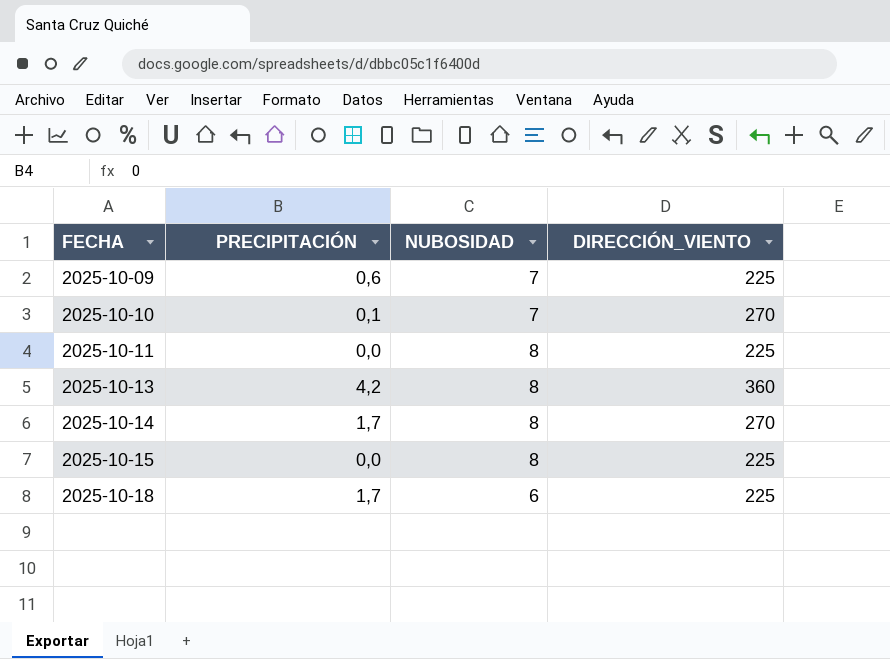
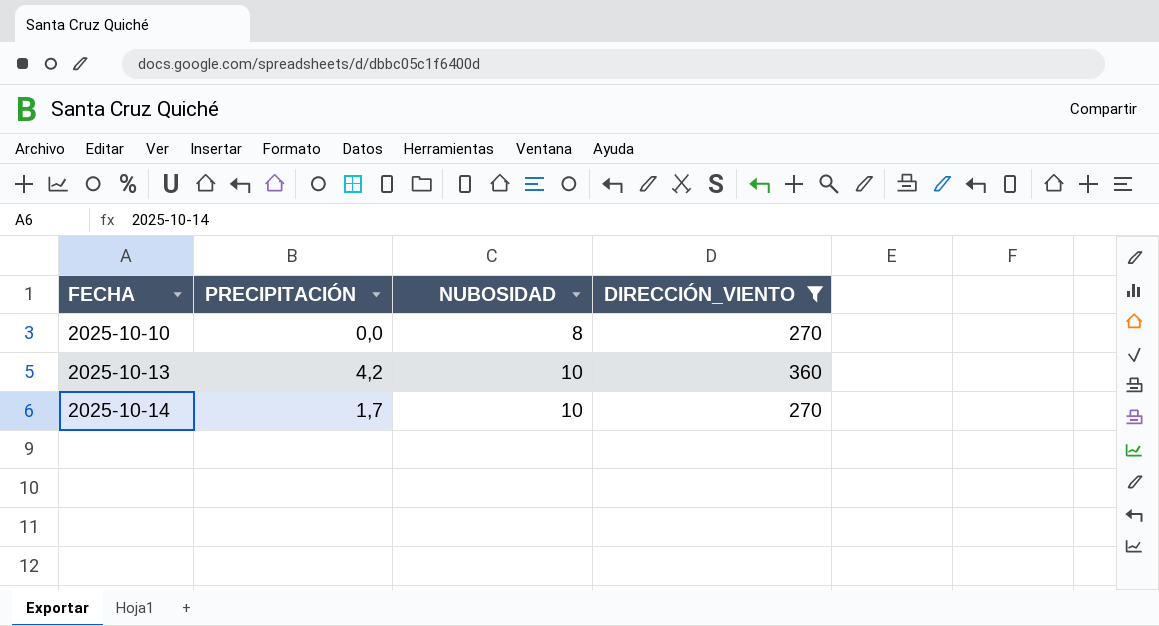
filter: none -> DIRECCIÓN_VIENTO != 225
2025-10-10 | PRECIPITACIÓN: 0,1 -> 0,0
2025-10-10 | NUBOSIDAD: 7 -> 8
2025-10-13 | NUBOSIDAD: 8 -> 10
2025-10-14 | NUBOSIDAD: 8 -> 10

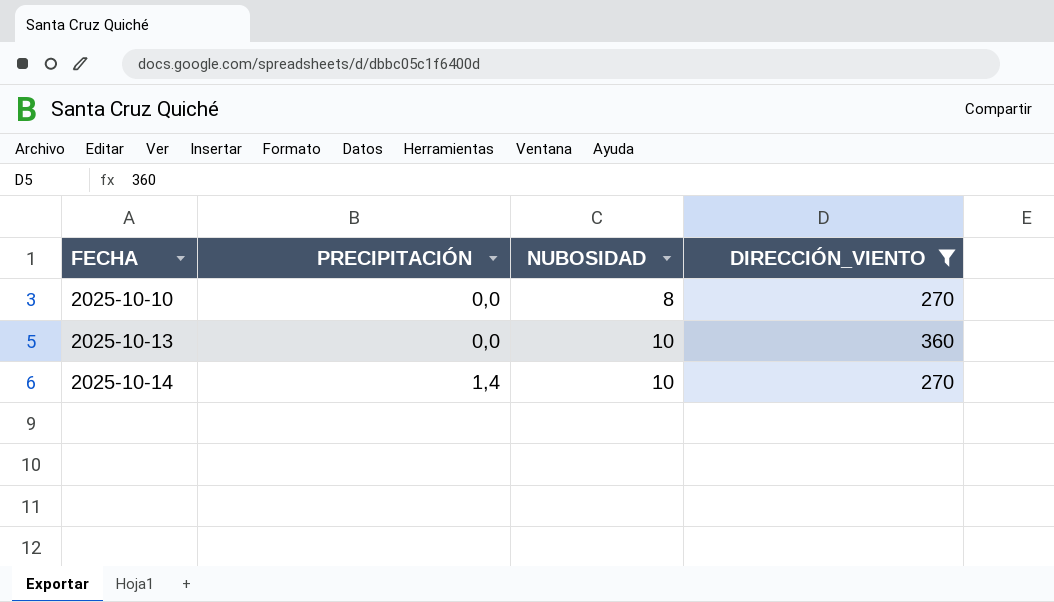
2025-10-13 | PRECIPITACIÓN: 4,2 -> 0,0
2025-10-14 | PRECIPITACIÓN: 1,7 -> 1,4

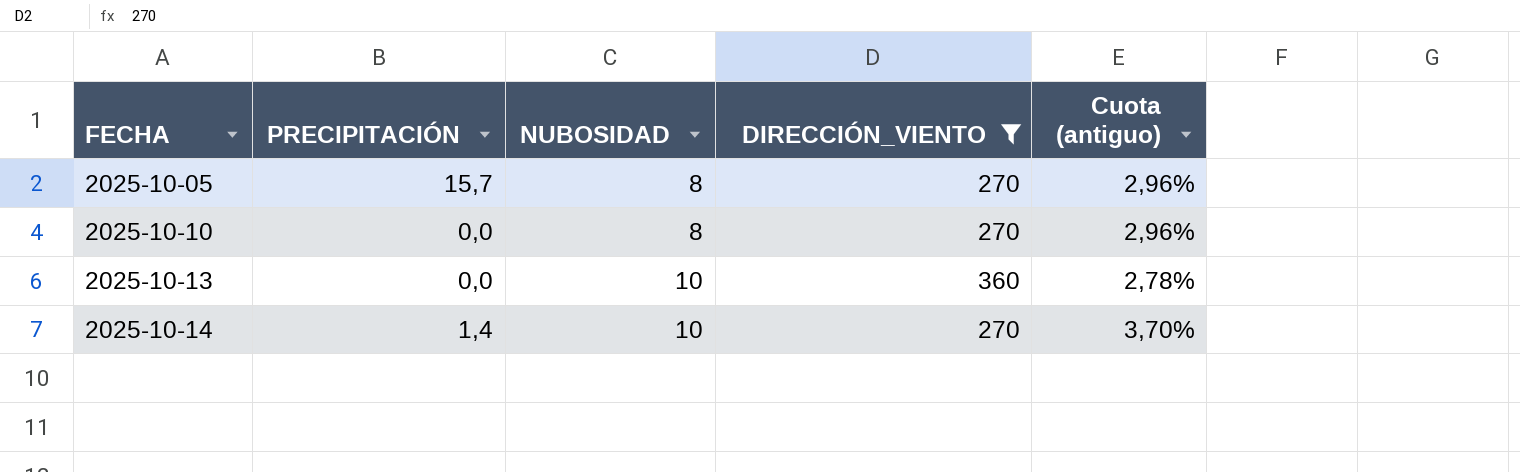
column Cuota (antiguo) | formula: none -> [NUBOSIDAD] / [DIRECCIÓN_VIENTO]
row 2025-10-05: none -> 15,7 | 8 | 270 | 2,96%

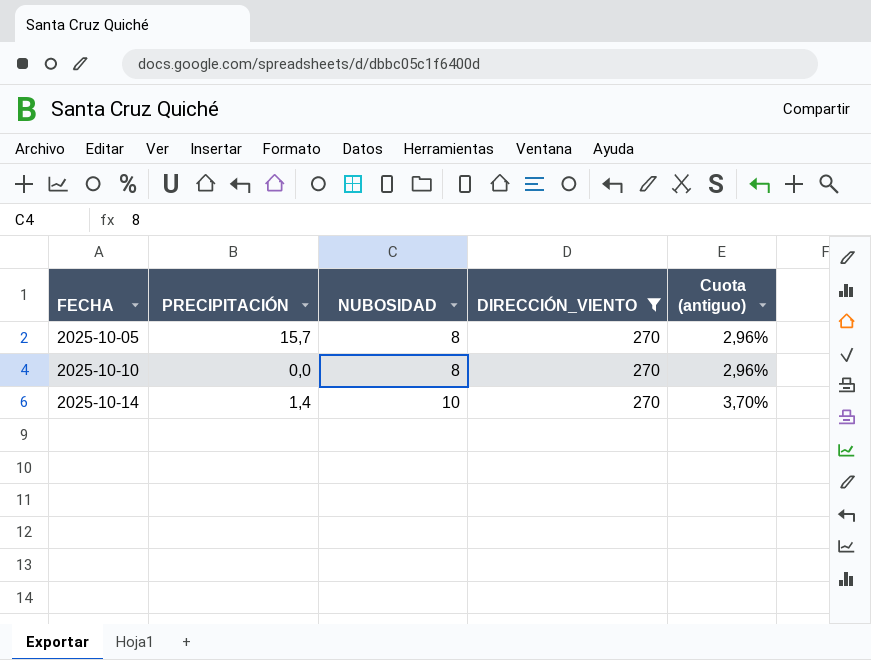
row 2025-10-13: 0,0 | 10 | 360 | 2,78% -> none

